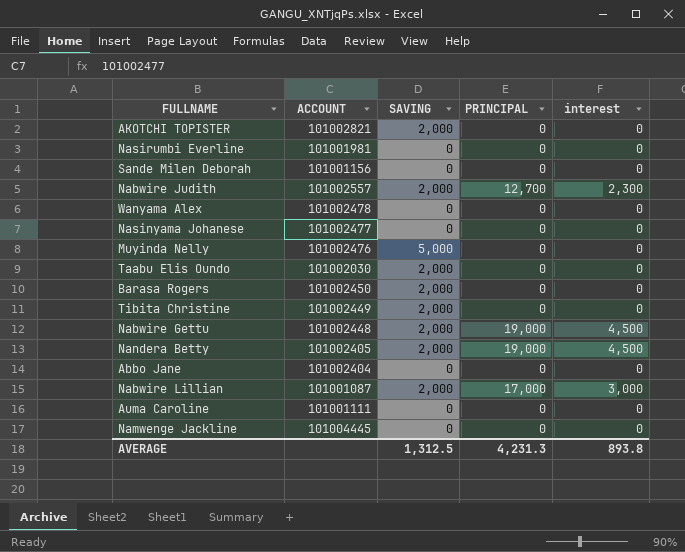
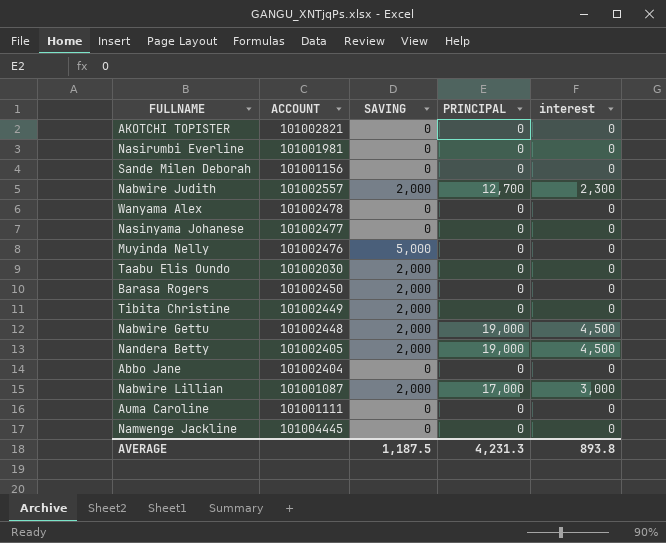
AKOTCHI TOPISTER | SAVING: 2,000 -> 0
AVERAGE | SAVING: 1,312.5 -> 1,187.5

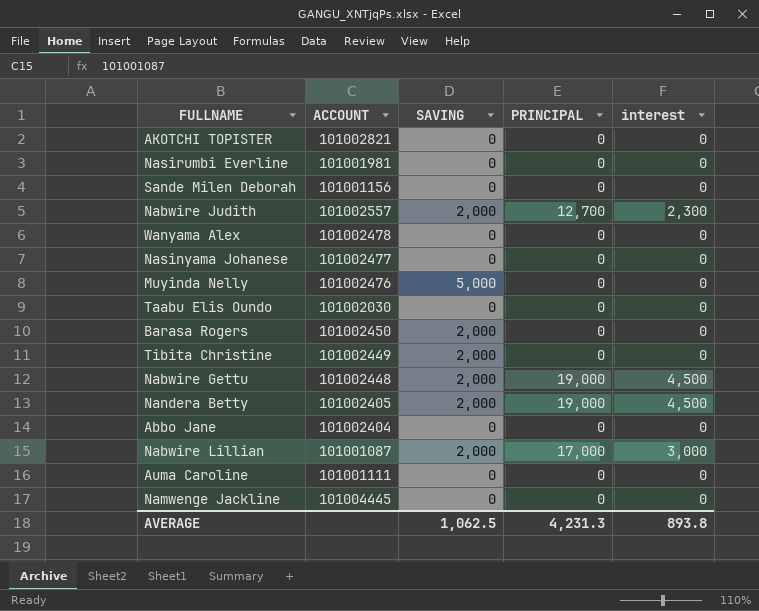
Taabu Elis Oundo | SAVING: 2,000 -> 0
AVERAGE | SAVING: 1,187.5 -> 1,062.5

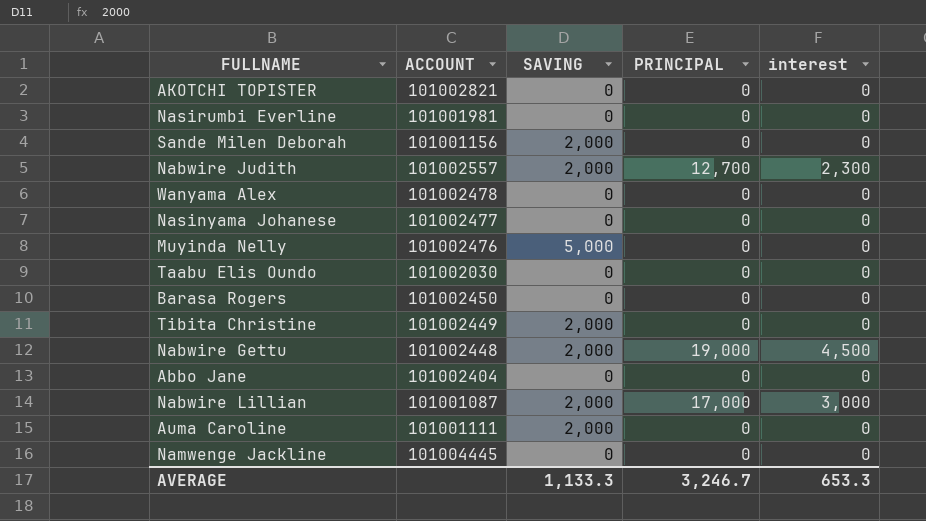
row Nandera Betty: 101002405 | 2,000 | 19,000 | 4,500 -> none
Sande Milen Deborah | SAVING: 0 -> 2,000
Barasa Rogers | SAVING: 2,000 -> 0
Auma Caroline | SAVING: 0 -> 2,000
AVERAGE | SAVING: 1,062.5 -> 1,133.3
AVERAGE | PRINCIPAL: 4,231.3 -> 3,246.7
AVERAGE | interest: 893.8 -> 653.3

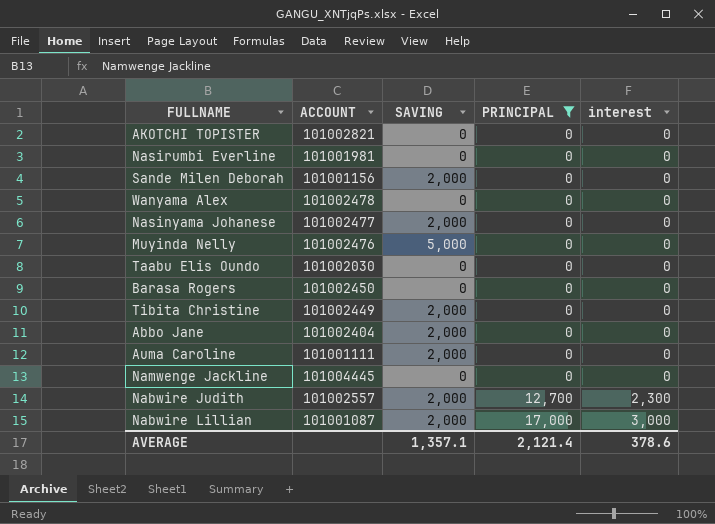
filter: none -> PRINCIPAL != 19,000
row order: none -> PRINCIPAL ascending
Nasinyama Johanese | SAVING: 0 -> 2,000
Abbo Jane | SAVING: 0 -> 2,000
AVERAGE | SAVING: 1,133.3 -> 1,357.1
AVERAGE | PRINCIPAL: 3,246.7 -> 2,121.4
AVERAGE | interest: 653.3 -> 378.6

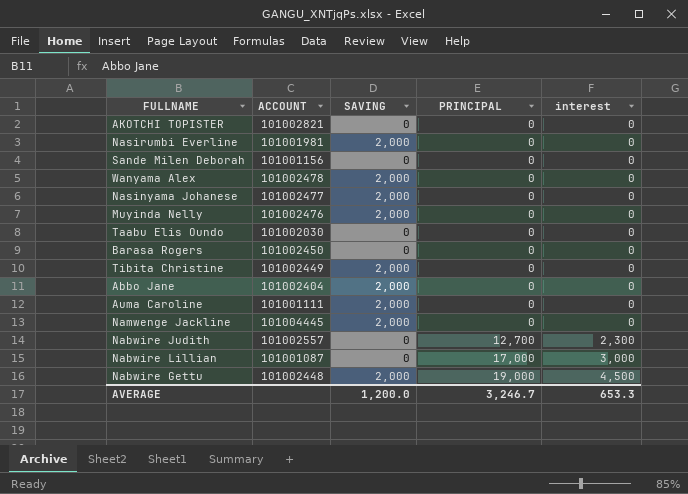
filter: PRINCIPAL != 19,000 -> none
Nasirumbi Everline | SAVING: 0 -> 2,000
Sande Milen Deborah | SAVING: 2,000 -> 0
Wanyama Alex | SAVING: 0 -> 2,000
Muyinda Nelly | SAVING: 5,000 -> 2,000
Namwenge Jackline | SAVING: 0 -> 2,000
Nabwire Judith | SAVING: 2,000 -> 0
Nabwire Lillian | SAVING: 2,000 -> 0
AVERAGE | SAVING: 1,357.1 -> 1,200.0
AVERAGE | PRINCIPAL: 2,121.4 -> 3,246.7
AVERAGE | interest: 378.6 -> 653.3

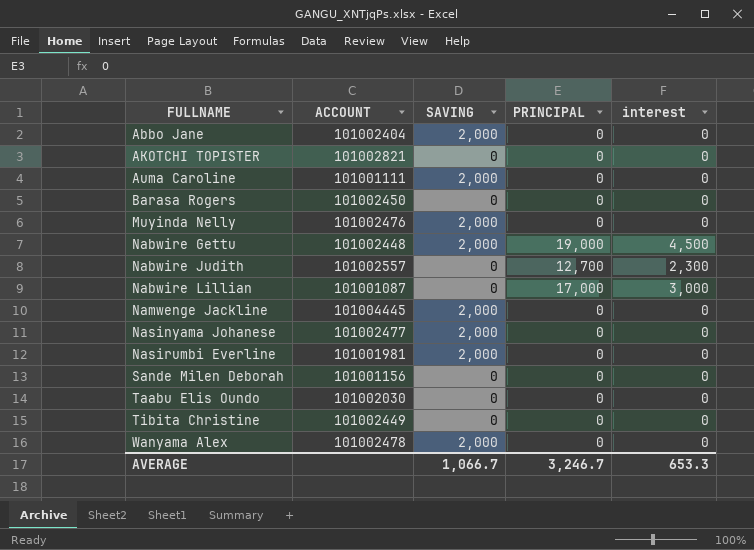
row order: PRINCIPAL ascending -> FULLNAME ascending
Tibita Christine | SAVING: 2,000 -> 0
AVERAGE | SAVING: 1,200.0 -> 1,066.7

